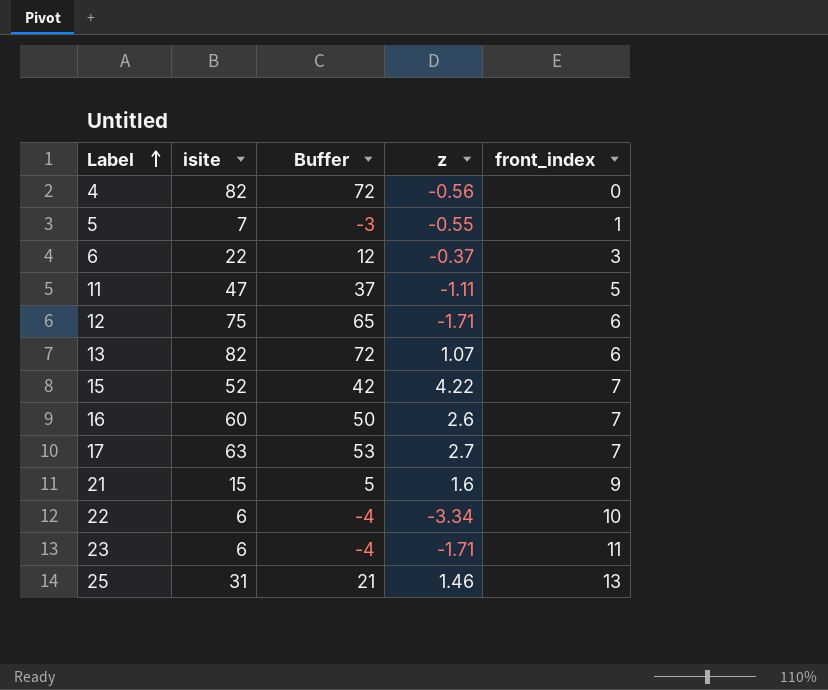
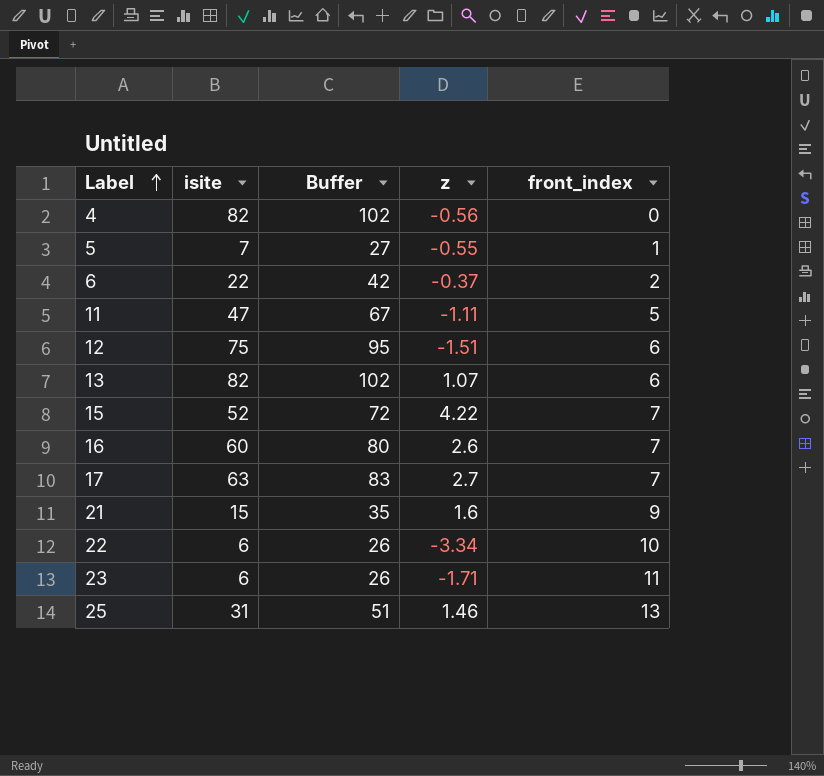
column Buffer | formula: [isite] - 10 -> [isite] + 20
6 | front_index: 3 -> 2
12 | z: -1.71 -> -1.51

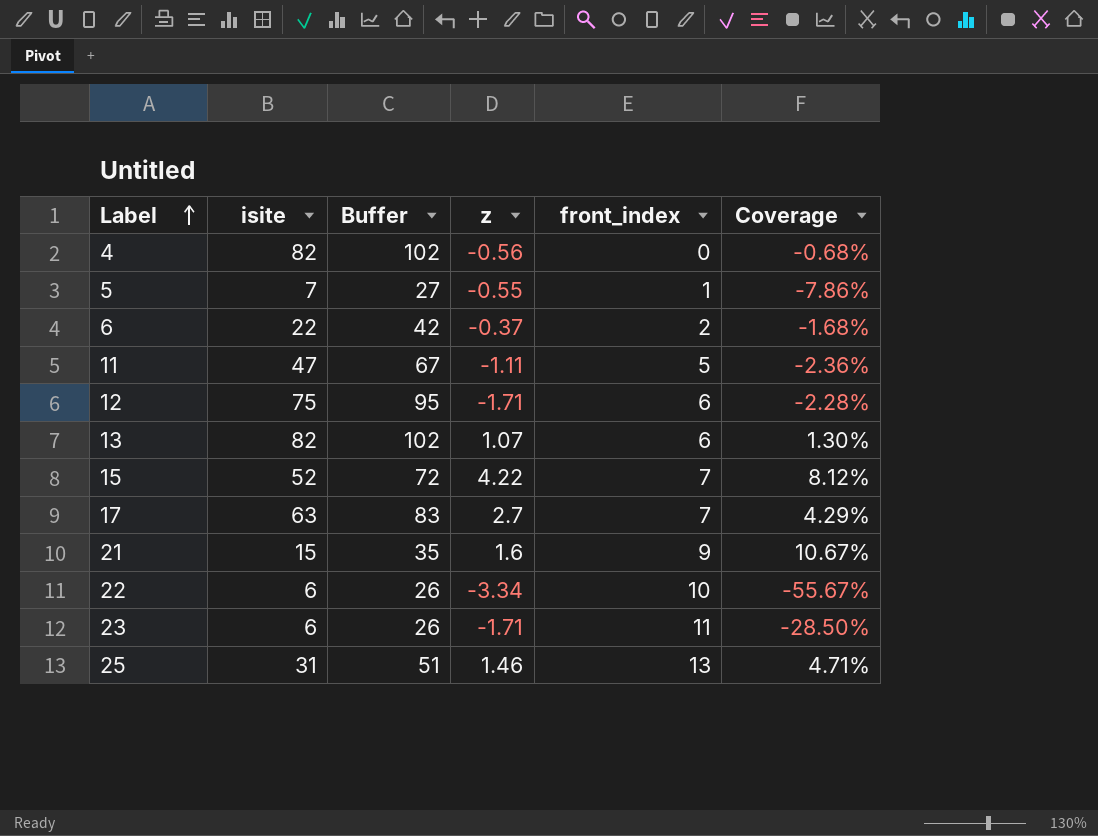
column Coverage | formula: none -> [z] / [isite]
row 16: 60 | 80 | 2.6 | 7 -> none
12 | z: -1.51 -> -1.71

